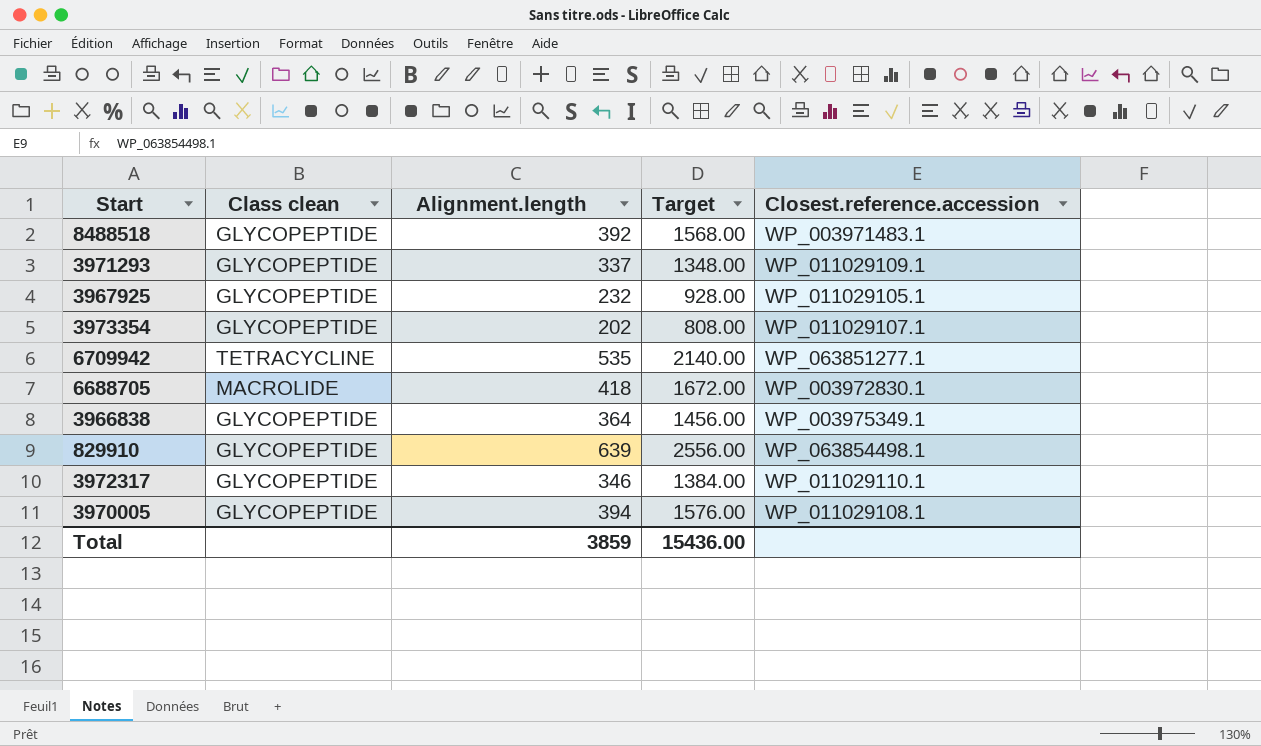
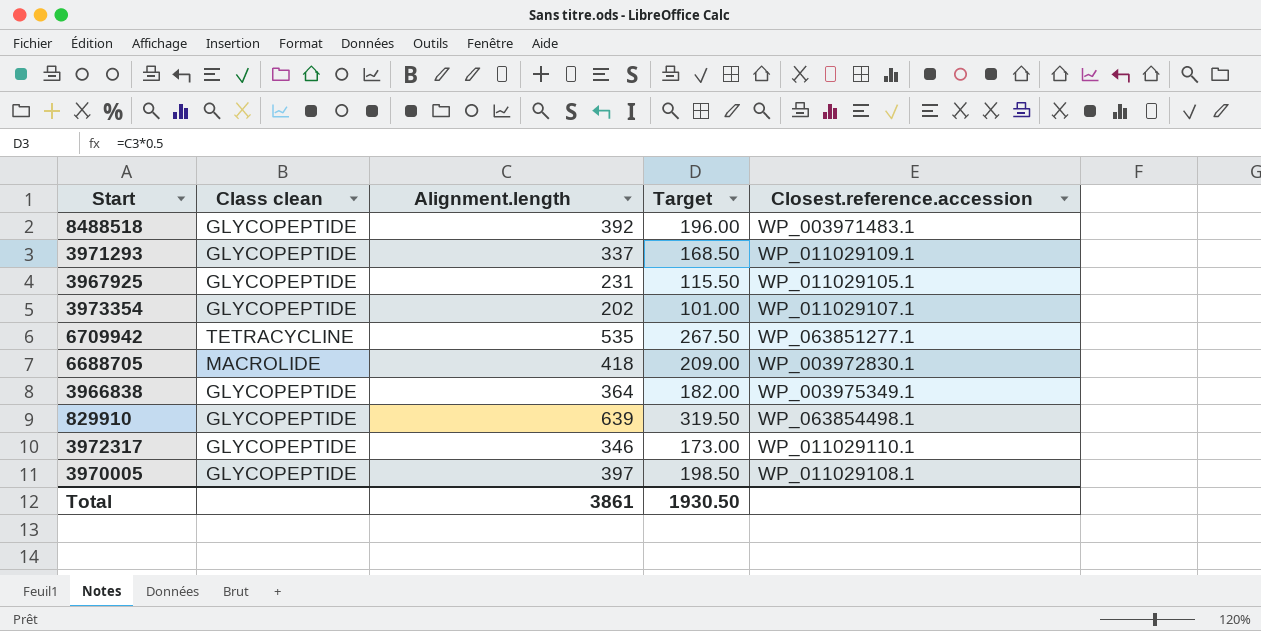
column Target | formula: [Alignment.length] * 4 -> [Alignment.length] * 0.5
3967925 | Alignment.length: 232 -> 231
3970005 | Alignment.length: 394 -> 397
Total | Alignment.length: 3859 -> 3861
Total | Target: 15436.00 -> 1930.50

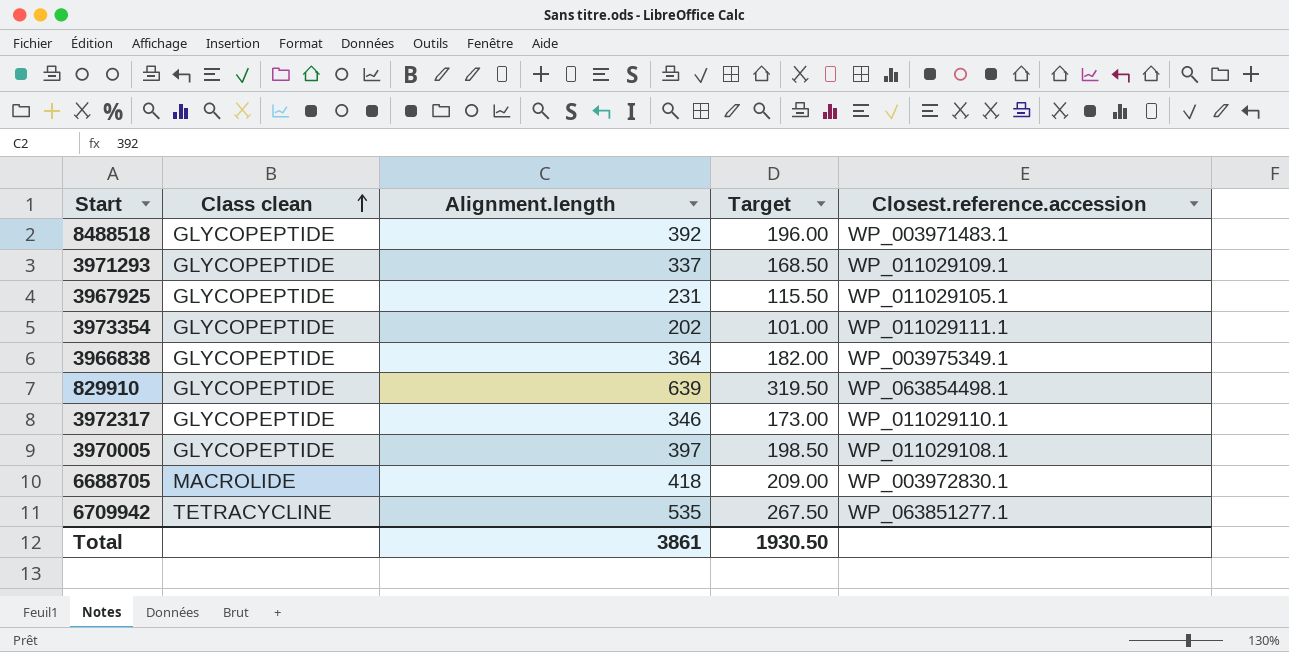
row order: none -> Class clean ascending
3973354 | Closest.reference.accession: WP_011029107.1 -> WP_011029111.1

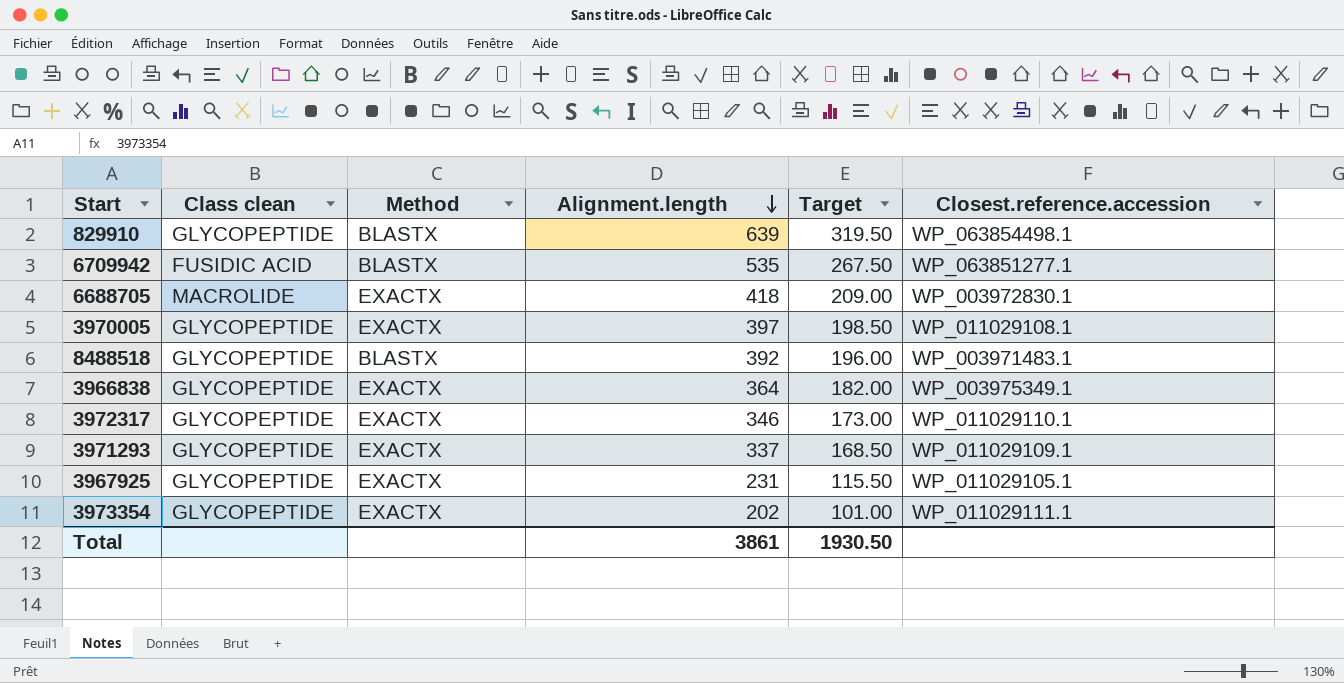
row order: Class clean ascending -> Alignment.length descending
column Method | position: none -> 3
6709942 | Class clean: TETRACYCLINE -> FUSIDIC ACID

